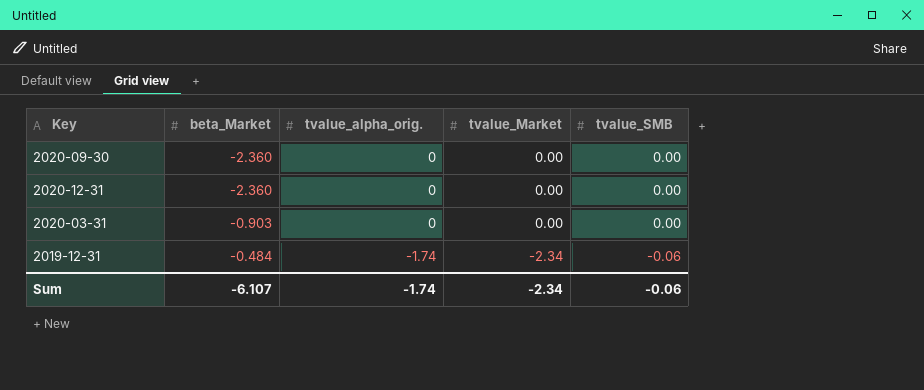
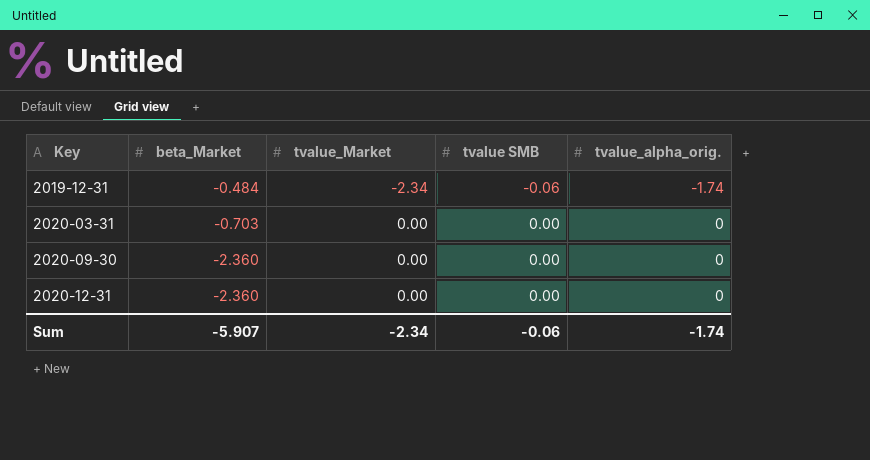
row order: beta_Market ascending -> Key ascending
column name: tvalue_SMB -> tvalue SMB
column tvalue_alpha_orig. | position: 3 -> 5
2020-03-31 | beta_Market: -0.903 -> -0.703
Sum | beta_Market: -6.107 -> -5.907

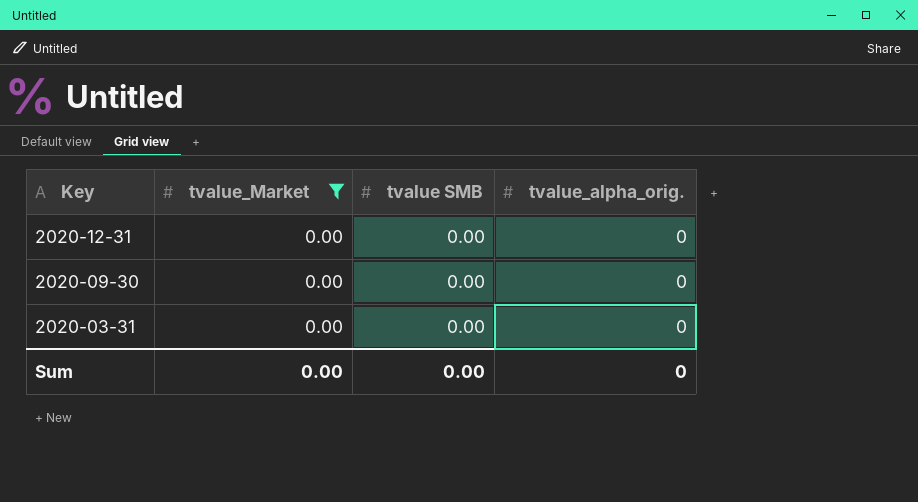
filter: none -> tvalue_Market = 0.00
row order: Key ascending -> Key descending
column beta_Market | position: 2 -> none
Sum | tvalue_Market: -2.34 -> 0.00
Sum | tvalue SMB: -0.06 -> 0.00
Sum | tvalue_alpha_orig.: -1.74 -> 0

